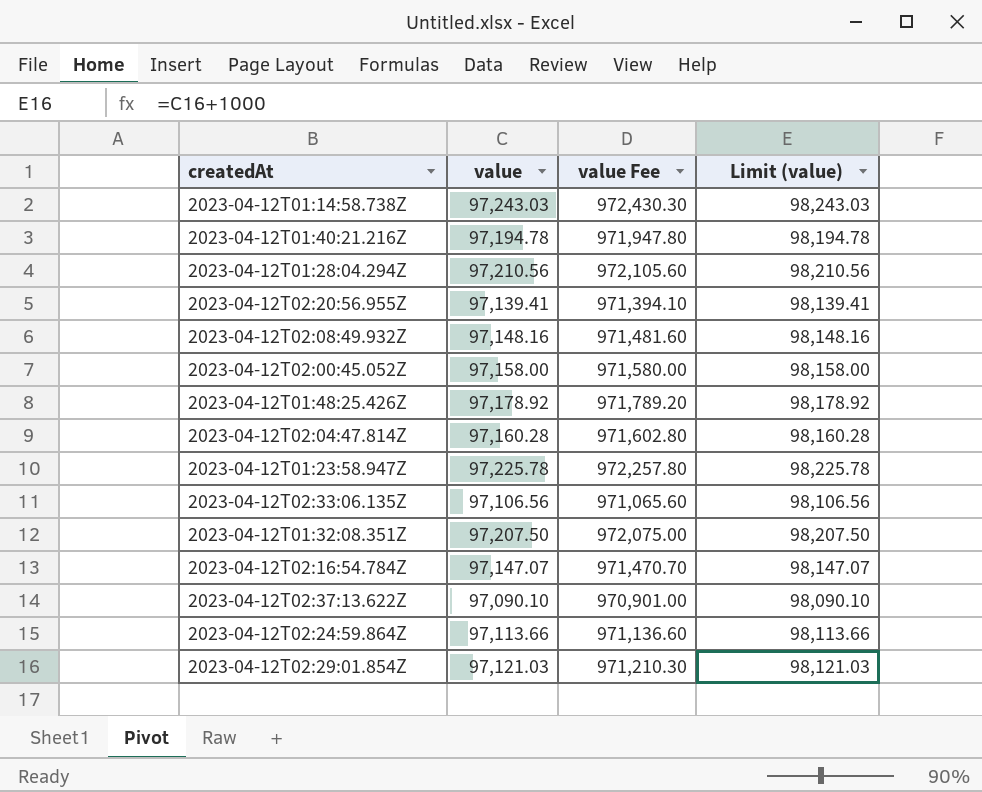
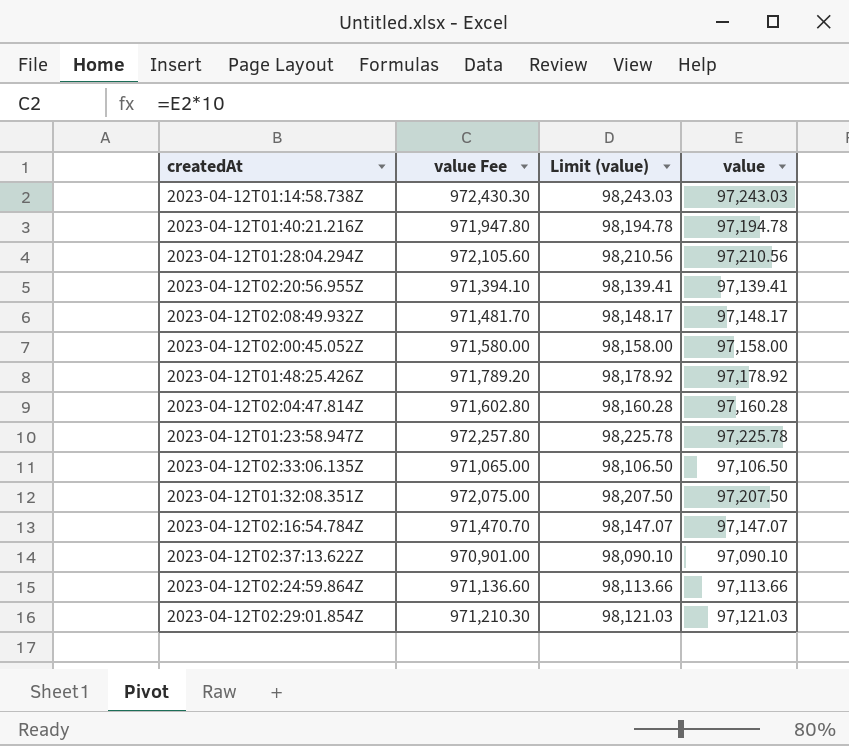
column value | position: 2 -> 4
2023-04-12T02:08:49.932Z | value Fee: 971,481.60 -> 971,481.70
2023-04-12T02:08:49.932Z | Limit (value): 98,148.16 -> 98,148.17
2023-04-12T02:08:49.932Z | value: 97,148.16 -> 97,148.17
2023-04-12T02:33:06.135Z | value Fee: 971,065.60 -> 971,065.00
2023-04-12T02:33:06.135Z | Limit (value): 98,106.56 -> 98,106.50
2023-04-12T02:33:06.135Z | value: 97,106.56 -> 97,106.50

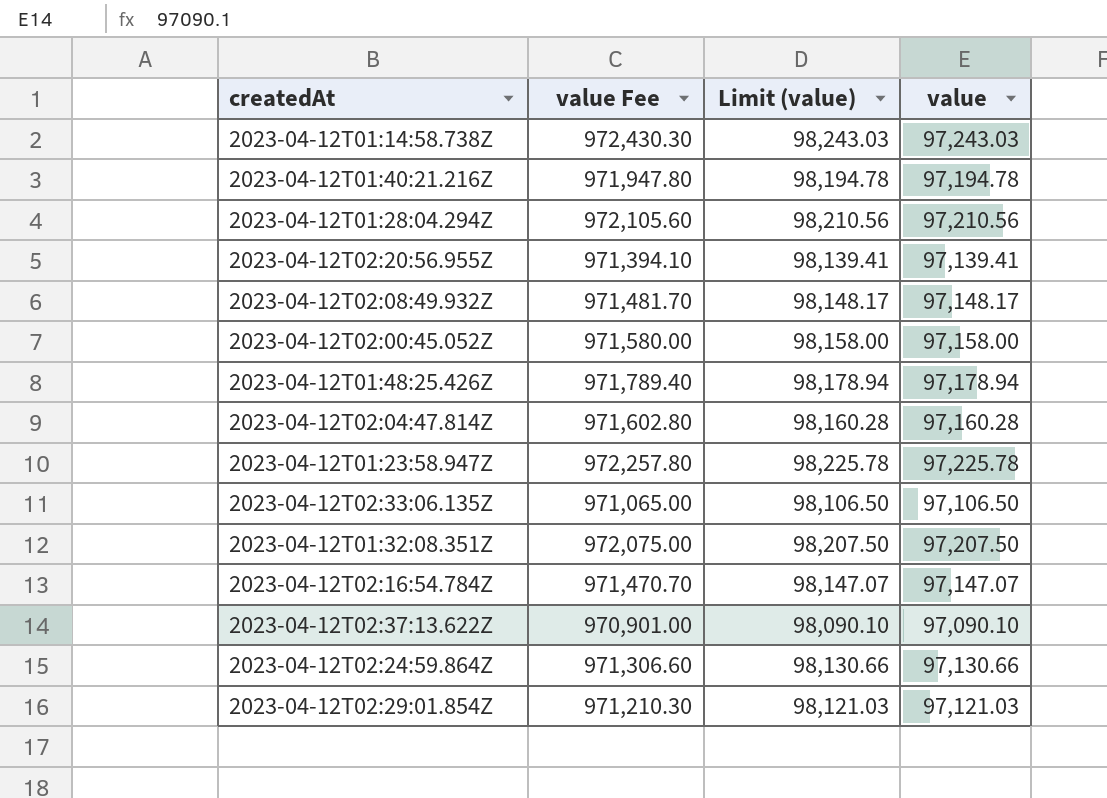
2023-04-12T01:48:25.426Z | value Fee: 971,789.20 -> 971,789.40
2023-04-12T01:48:25.426Z | Limit (value): 98,178.92 -> 98,178.94
2023-04-12T01:48:25.426Z | value: 97,178.92 -> 97,178.94
2023-04-12T02:24:59.864Z | value Fee: 971,136.60 -> 971,306.60
2023-04-12T02:24:59.864Z | Limit (value): 98,113.66 -> 98,130.66
2023-04-12T02:24:59.864Z | value: 97,113.66 -> 97,130.66

